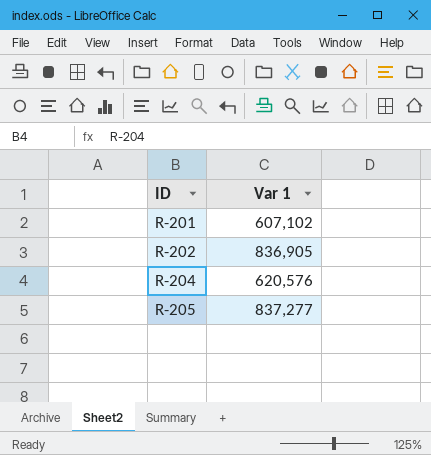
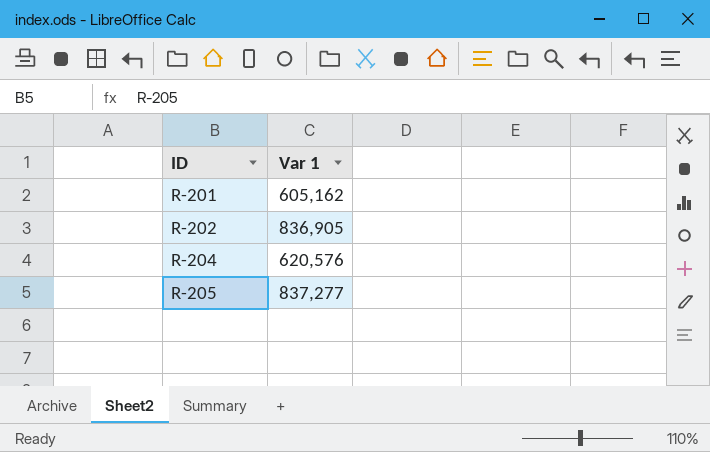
R-201 | Var 1: 607,102 -> 605,162

